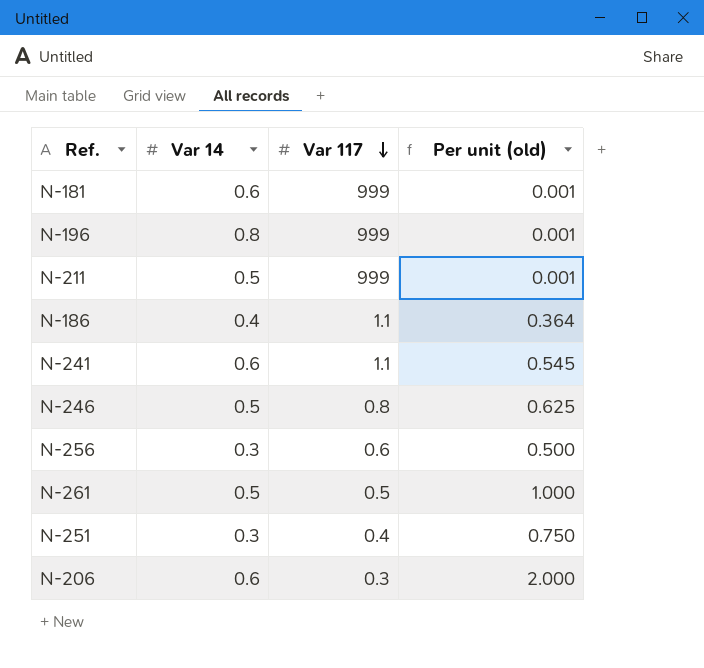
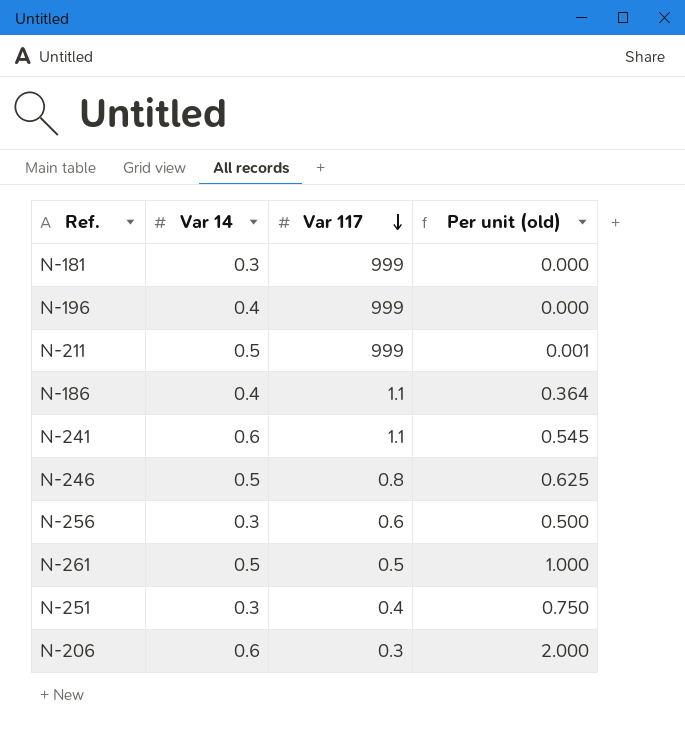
N-181 | Var 14: 0.6 -> 0.3
N-181 | Per unit (old): 0.001 -> 0.000
N-196 | Var 14: 0.8 -> 0.4
N-196 | Per unit (old): 0.001 -> 0.000

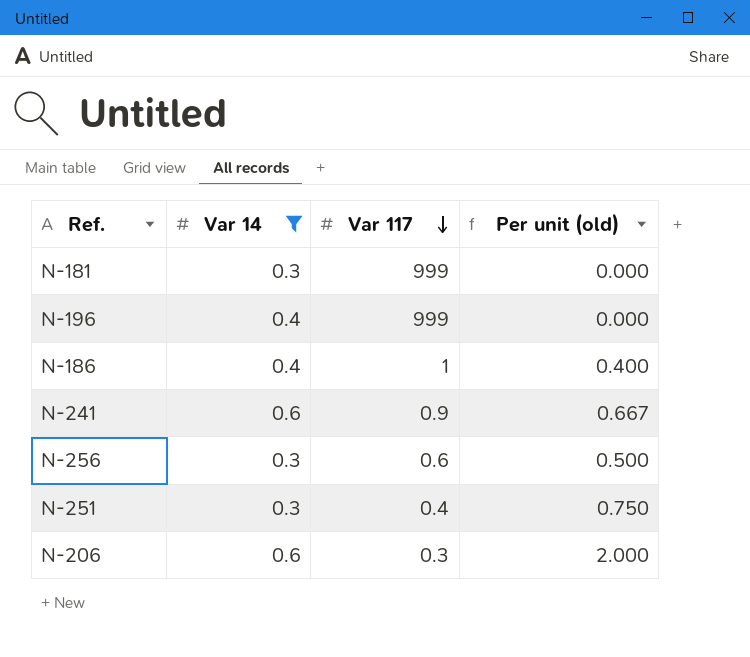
filter: none -> Var 14 != 0.5
N-186 | Var 117: 1.1 -> 1
N-186 | Per unit (old): 0.364 -> 0.400
N-241 | Var 117: 1.1 -> 0.9
N-241 | Per unit (old): 0.545 -> 0.667

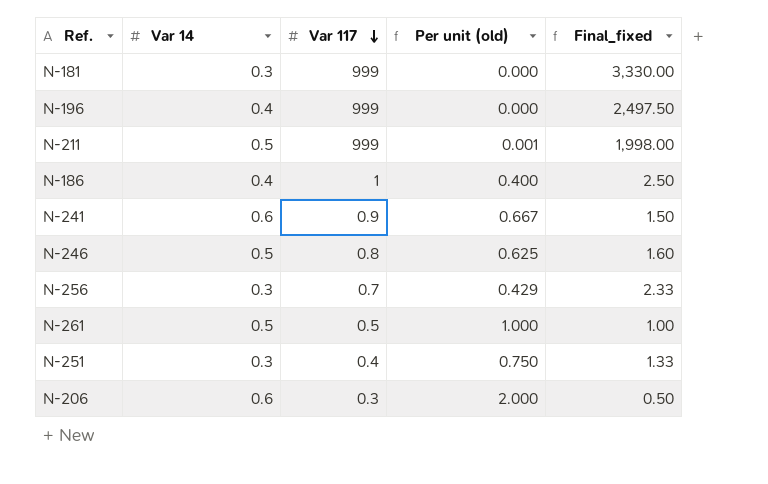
filter: Var 14 != 0.5 -> none
column Final_fixed | formula: none -> [Var 117] / [Var 14]
N-256 | Var 117: 0.6 -> 0.7
N-256 | Per unit (old): 0.500 -> 0.429

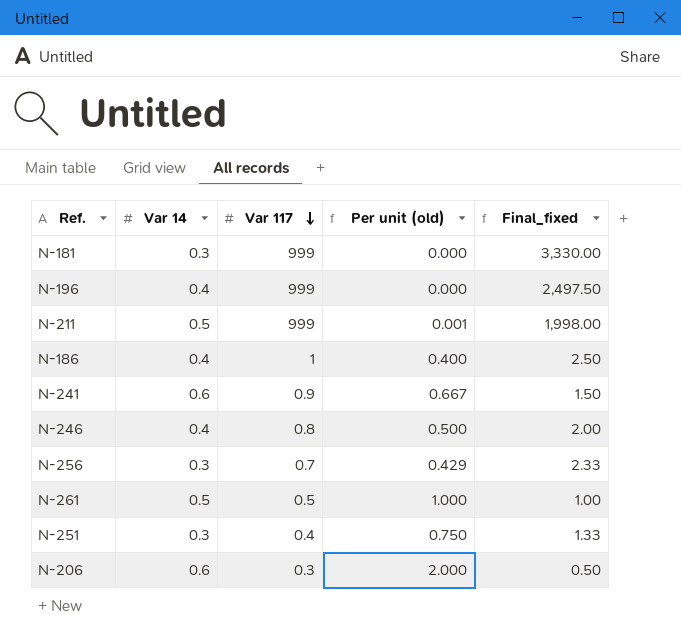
N-246 | Var 14: 0.5 -> 0.4
N-246 | Per unit (old): 0.625 -> 0.500
N-246 | Final_fixed: 1.60 -> 2.00

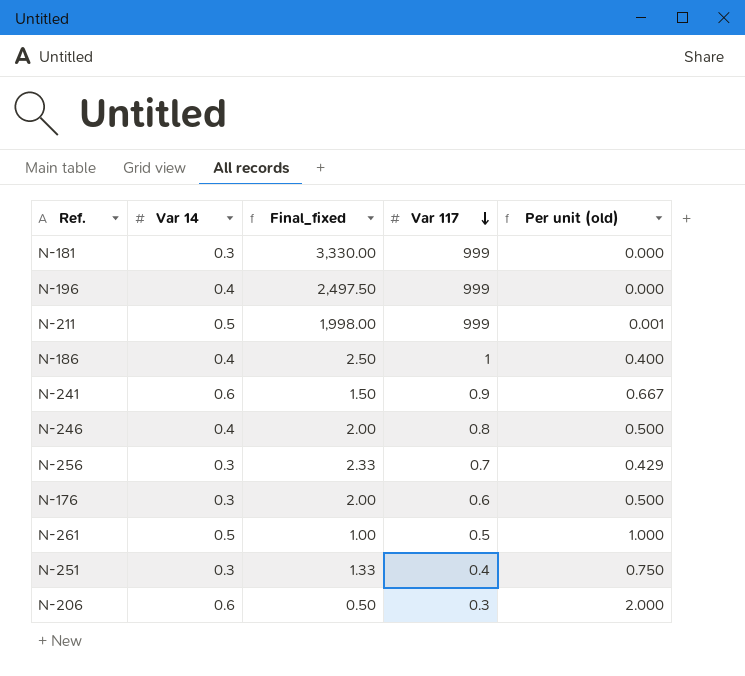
column Final_fixed | position: 5 -> 3
row N-176: none -> 0.3 | 2.00 | 0.6 | 0.500

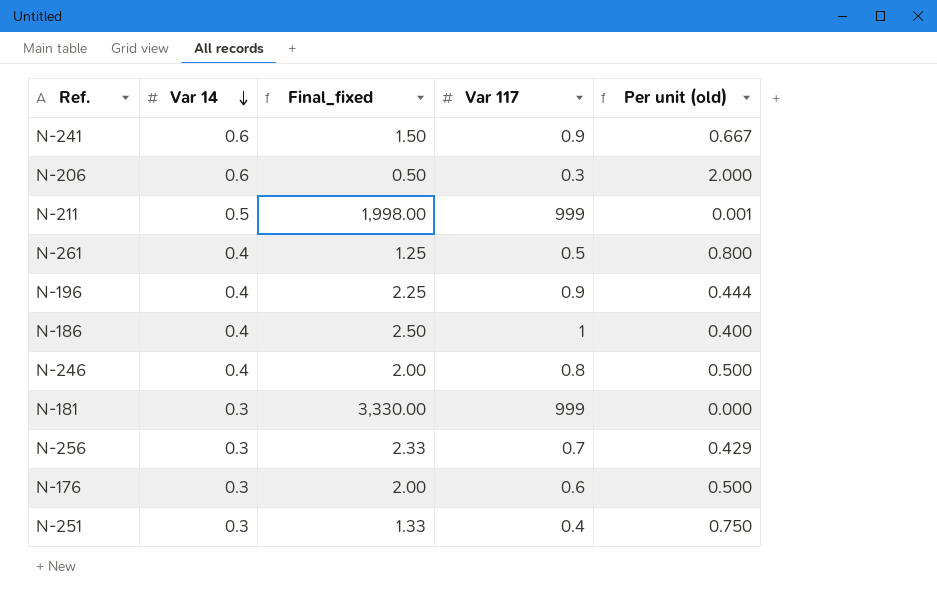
row order: Var 117 descending -> Var 14 descending
N-261 | Var 14: 0.5 -> 0.4
N-261 | Final_fixed: 1.00 -> 1.25
N-261 | Per unit (old): 1.000 -> 0.800
N-196 | Final_fixed: 2,497.50 -> 2.25
N-196 | Var 117: 999 -> 0.9
N-196 | Per unit (old): 0.000 -> 0.444

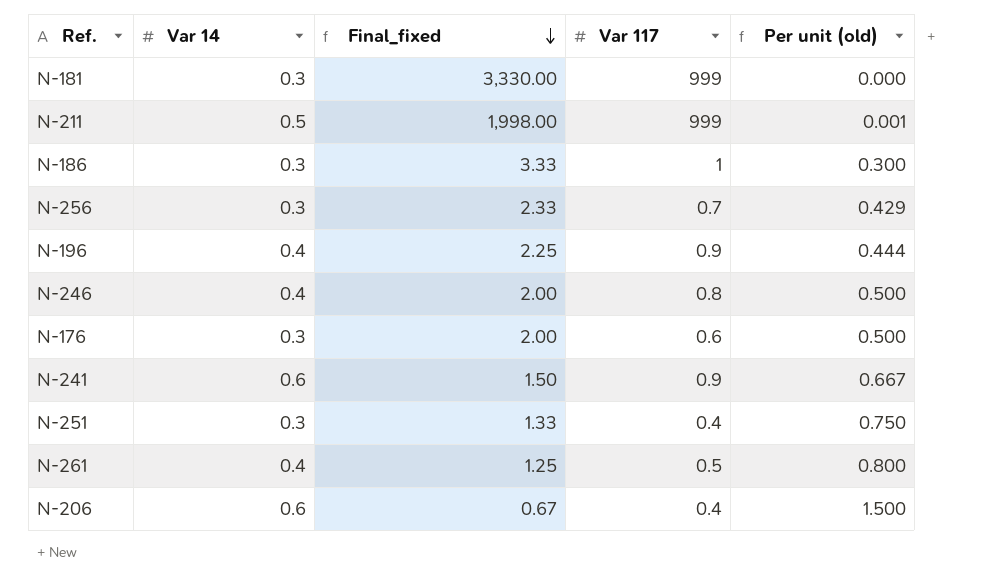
row order: Var 14 descending -> Final_fixed descending
N-186 | Var 14: 0.4 -> 0.3
N-186 | Final_fixed: 2.50 -> 3.33
N-186 | Per unit (old): 0.400 -> 0.300
N-206 | Final_fixed: 0.50 -> 0.67
N-206 | Var 117: 0.3 -> 0.4
N-206 | Per unit (old): 2.000 -> 1.500

